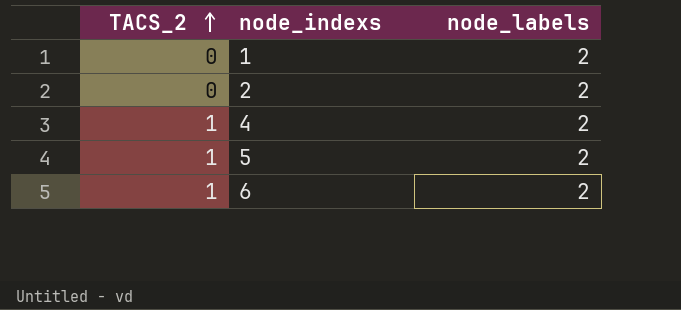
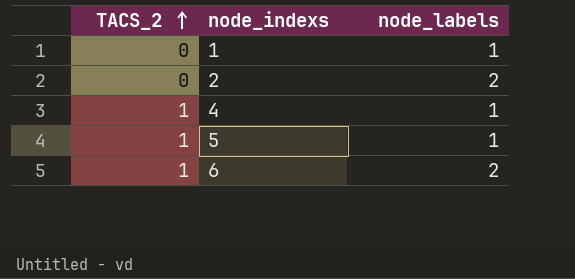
1 | node_labels: 2 -> 1
4 | node_labels: 2 -> 1
5 | node_labels: 2 -> 1

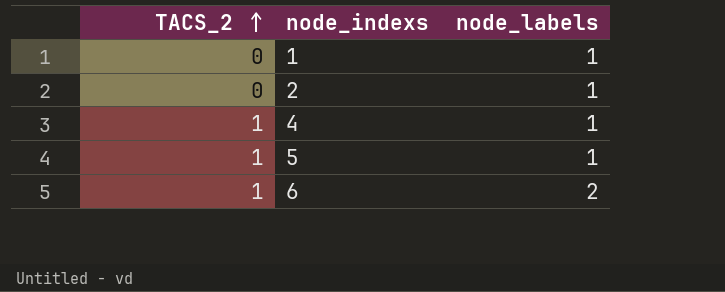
2 | node_labels: 2 -> 1

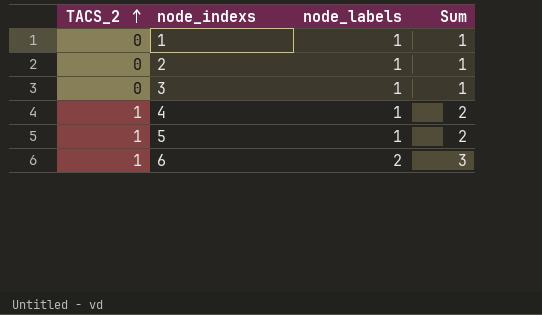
column Sum | formula: none -> [TACS_2] + [node_labels]
row 3: none -> 0 | 1 | 1

